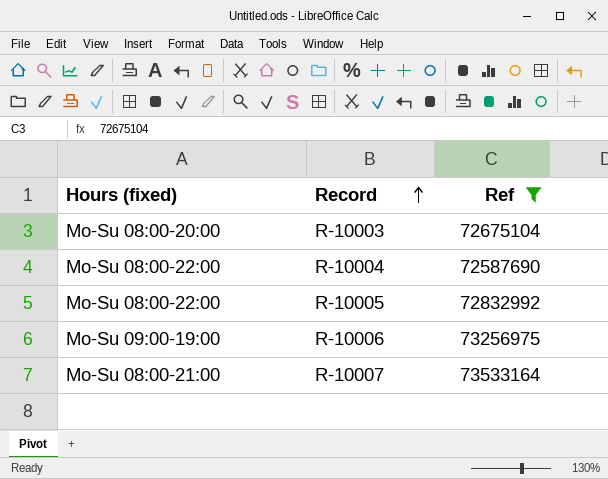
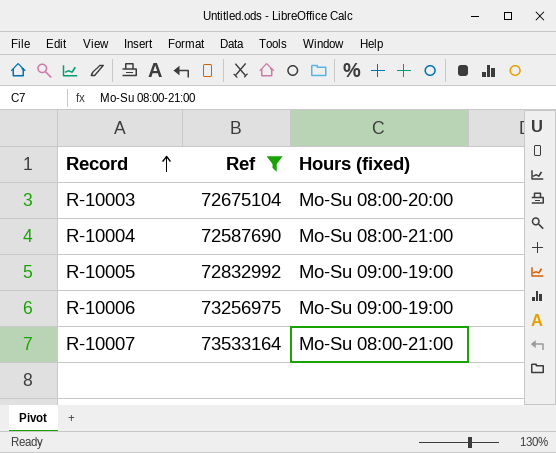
column Hours (fixed) | position: 1 -> 3
R-10004 | Hours (fixed): Mo-Su 08:00-22:00 -> Mo-Su 08:00-21:00
R-10005 | Hours (fixed): Mo-Su 08:00-22:00 -> Mo-Su 09:00-19:00

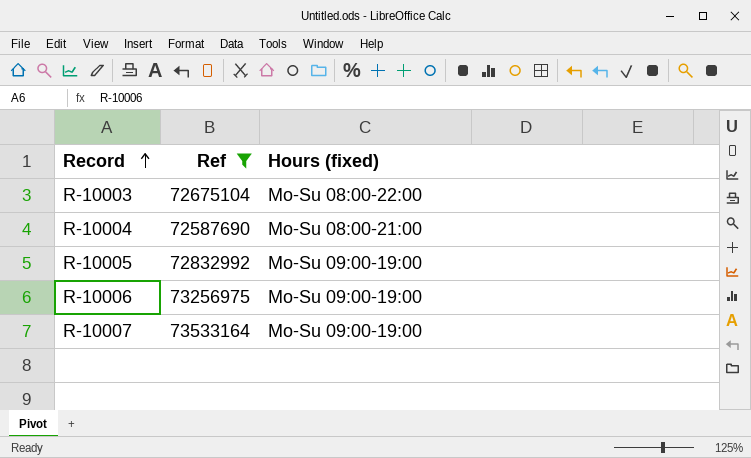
R-10003 | Hours (fixed): Mo-Su 08:00-20:00 -> Mo-Su 08:00-22:00
R-10007 | Hours (fixed): Mo-Su 08:00-21:00 -> Mo-Su 09:00-19:00

